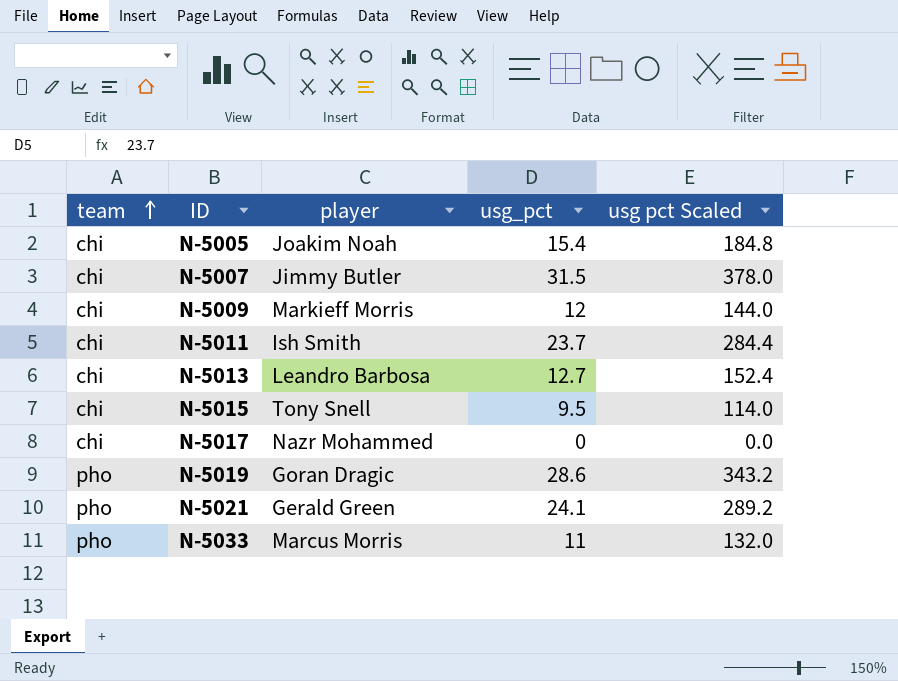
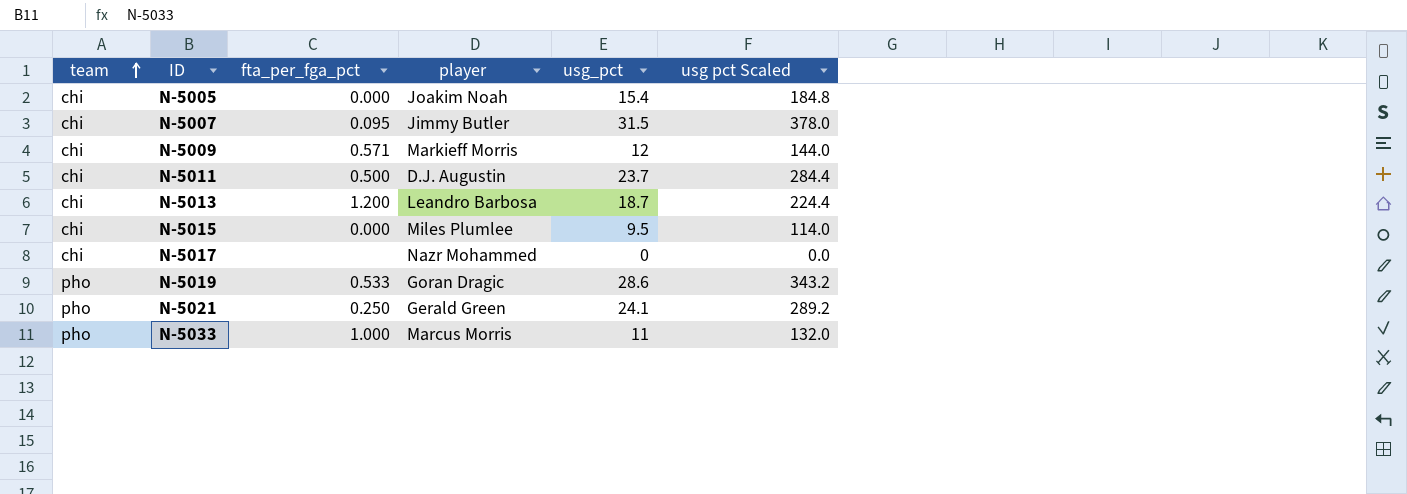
column fta_per_fga_pct | position: none -> 3
N-5011 | player: Ish Smith -> D.J. Augustin
N-5013 | usg_pct: 12.7 -> 18.7
N-5013 | usg pct Scaled: 152.4 -> 224.4
N-5015 | player: Tony Snell -> Miles Plumlee

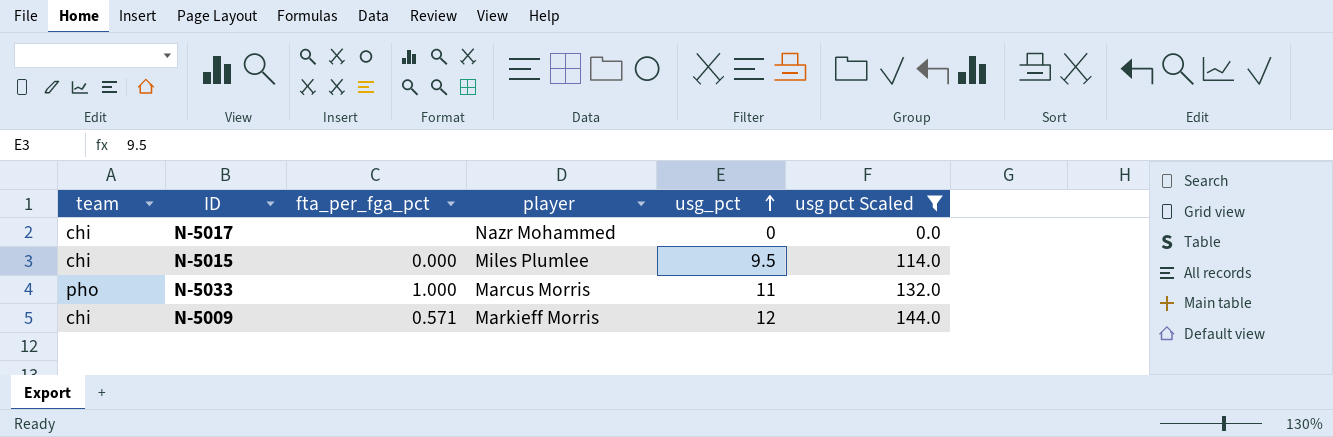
filter: none -> usg pct Scaled <= 144.0
row order: team ascending -> usg_pct ascending

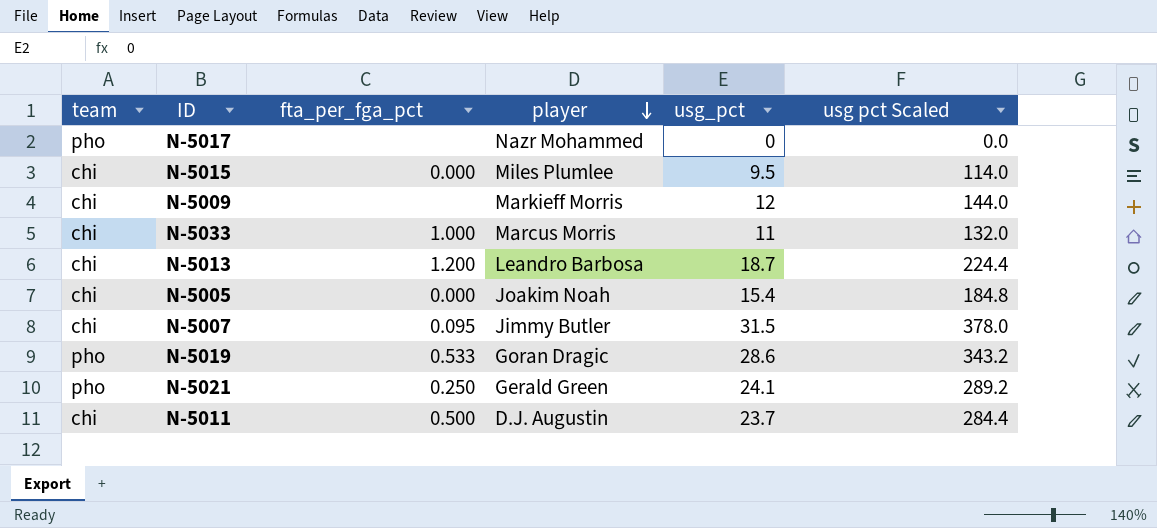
filter: usg pct Scaled <= 144.0 -> none
row order: usg_pct ascending -> player descending
N-5017 | team: chi -> pho
N-5009 | fta_per_fga_pct: 0.571 -> none
N-5033 | team: pho -> chi

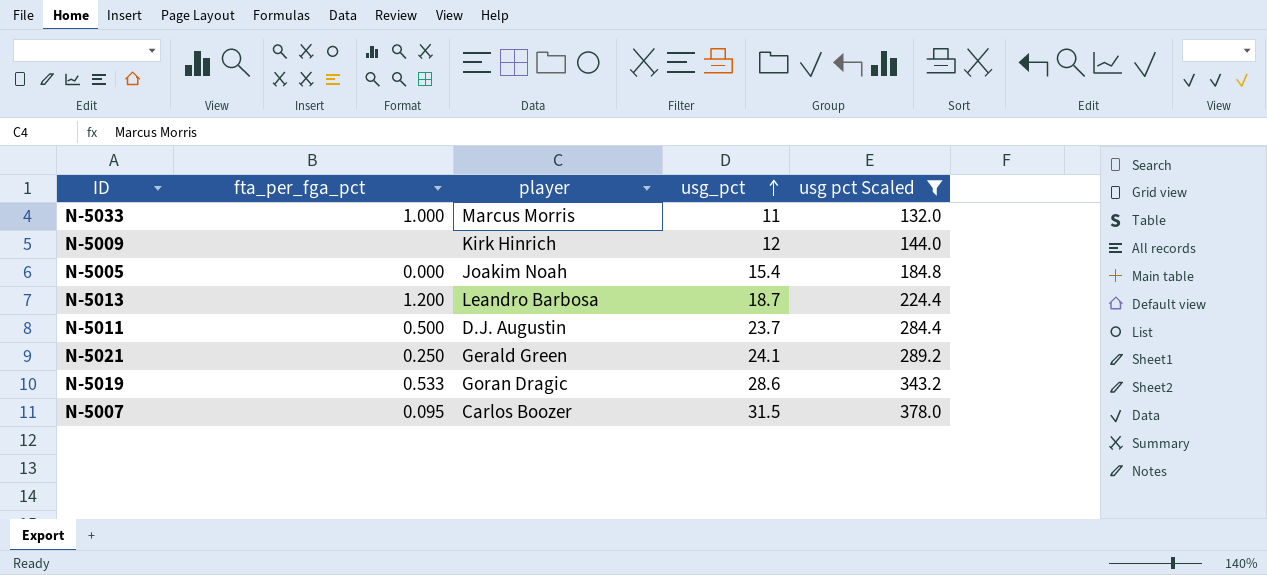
filter: none -> usg pct Scaled >= 132.0
row order: player descending -> usg_pct ascending
column team | position: 1 -> none
N-5009 | player: Markieff Morris -> Kirk Hinrich
N-5007 | player: Jimmy Butler -> Carlos Boozer

